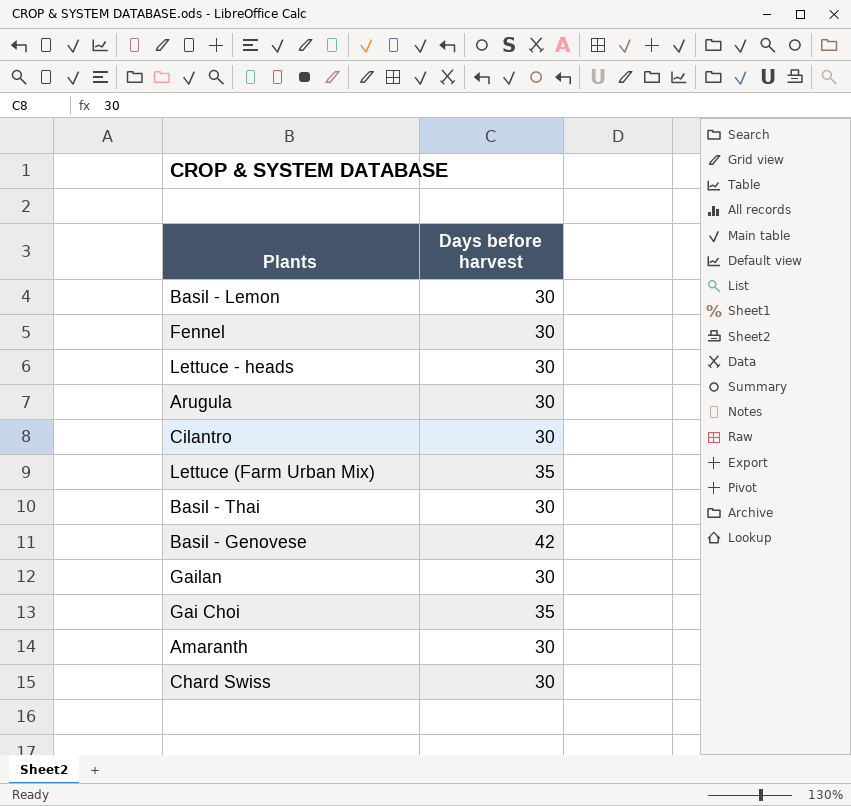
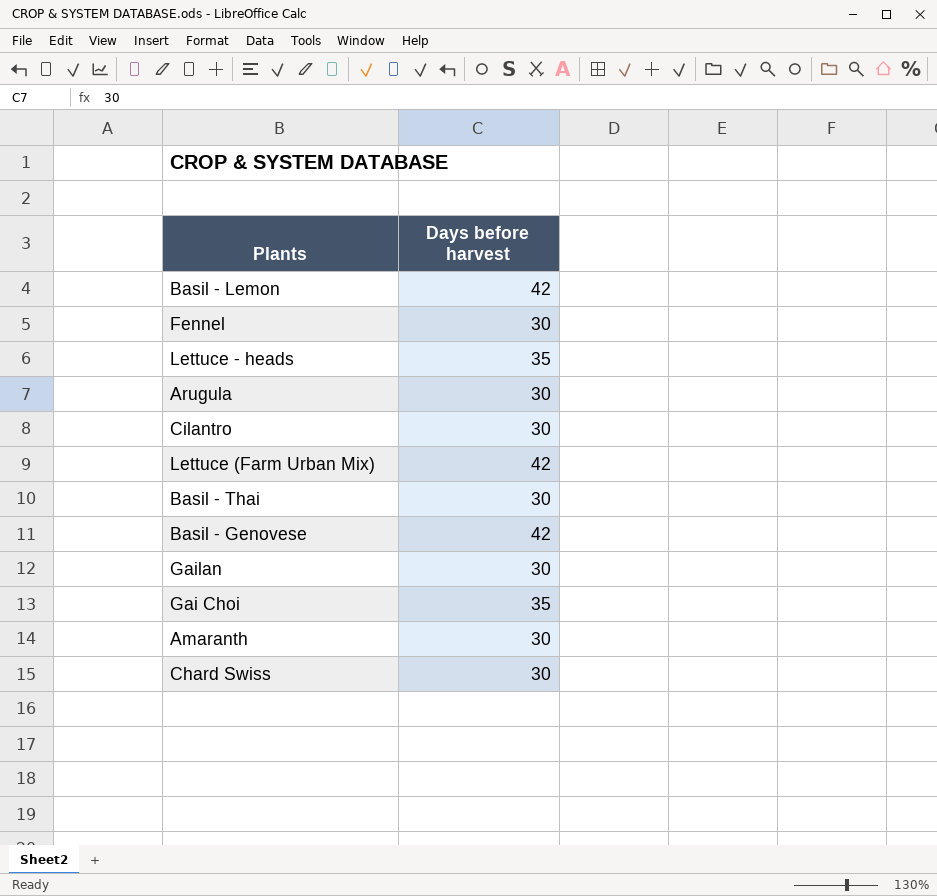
Basil - Lemon | Days before harvest: 30 -> 42
Lettuce - heads | Days before harvest: 30 -> 35
Lettuce (Farm Urban Mix) | Days before harvest: 35 -> 42

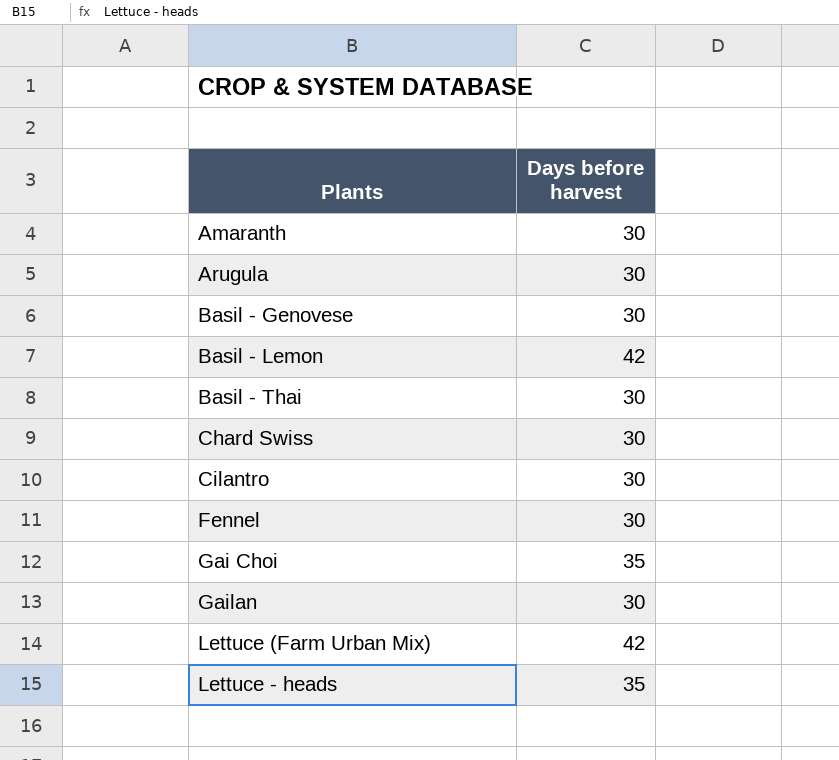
row order: none -> Plants ascending
Basil - Genovese | Days before harvest: 42 -> 30

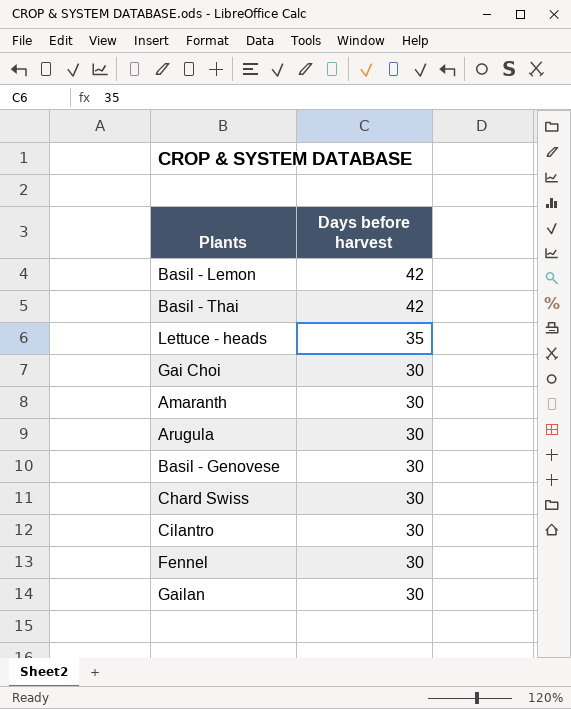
row order: Plants ascending -> Days before harvest descending
row Lettuce (Farm Urban Mix): 42 -> none
Basil - Thai | Days before harvest: 30 -> 42
Gai Choi | Days before harvest: 35 -> 30

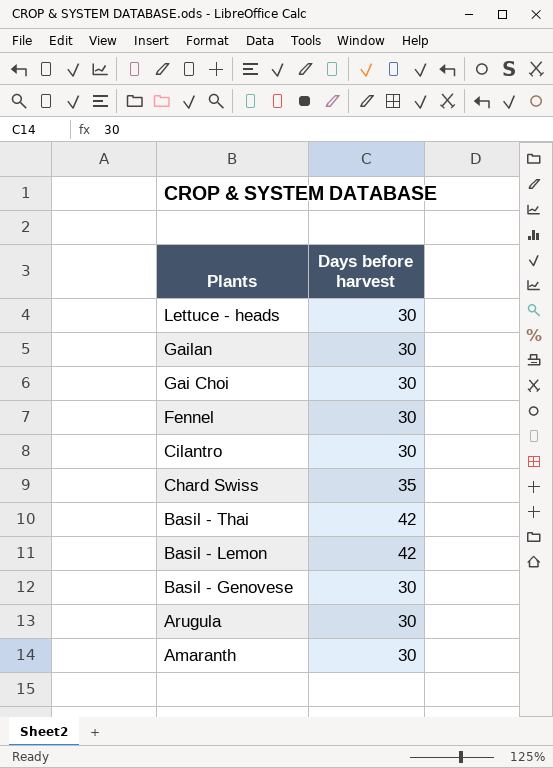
row order: Days before harvest descending -> Plants descending
Lettuce - heads | Days before harvest: 35 -> 30
Chard Swiss | Days before harvest: 30 -> 35

